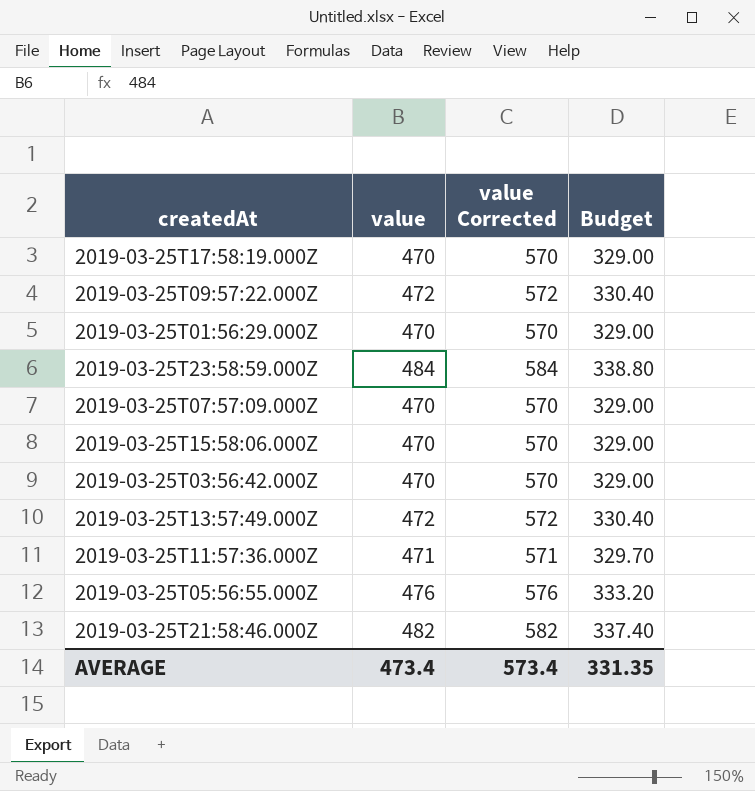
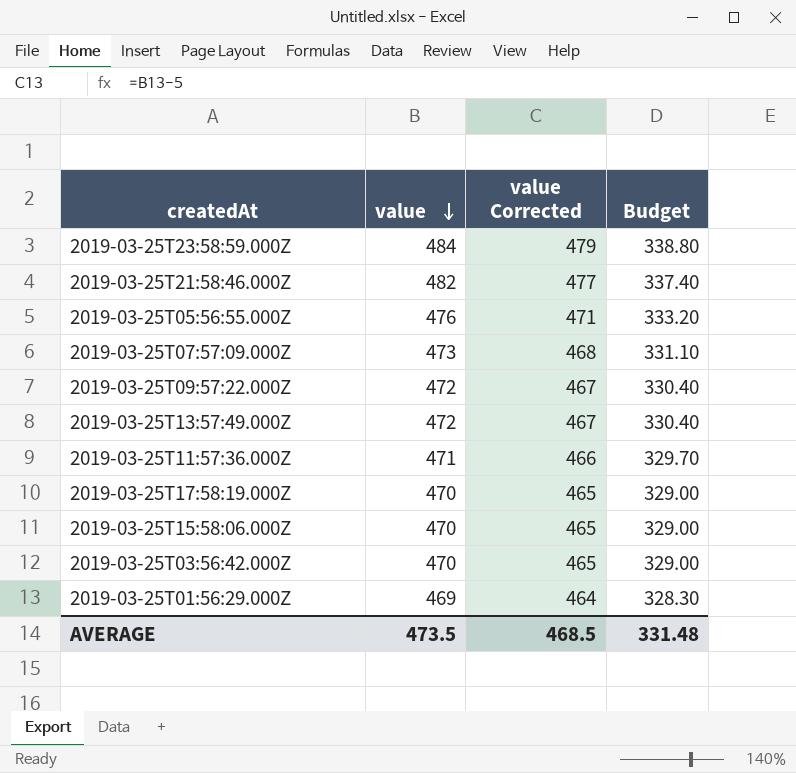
row order: none -> value descending
column value Corrected | formula: [value] + 100 -> [value] - 5
2019-03-25T07:57:09.000Z | value: 470 -> 473
2019-03-25T07:57:09.000Z | Budget: 329.00 -> 331.10
2019-03-25T01:56:29.000Z | value: 470 -> 469
2019-03-25T01:56:29.000Z | Budget: 329.00 -> 328.30
AVERAGE | value: 473.4 -> 473.5
AVERAGE | value Corrected: 573.4 -> 468.5
AVERAGE | Budget: 331.35 -> 331.48

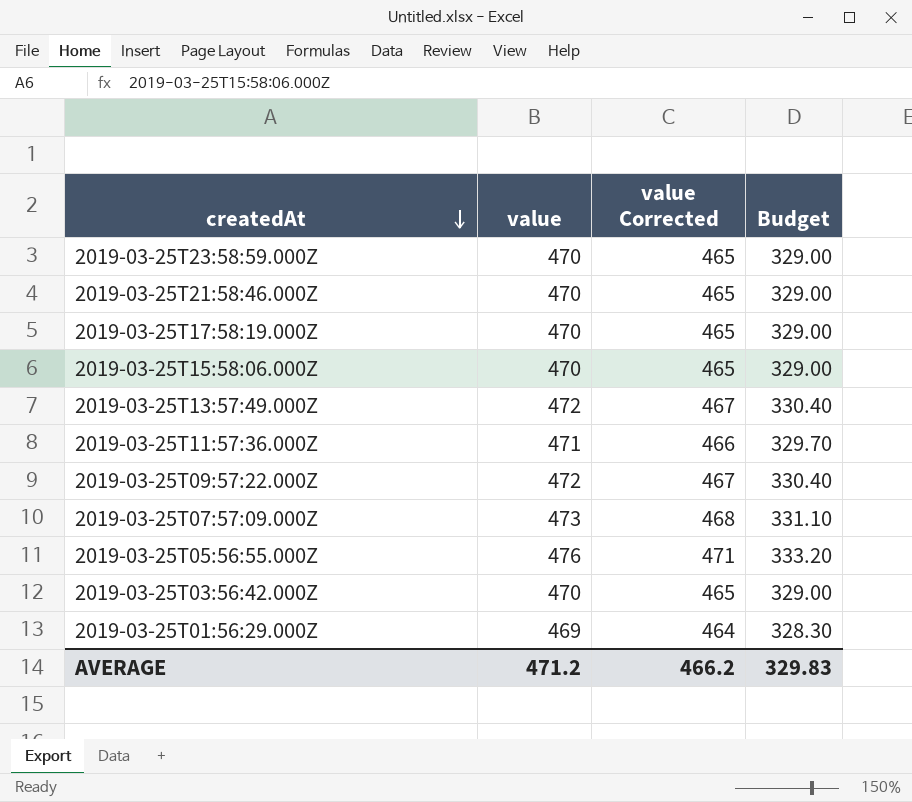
row order: value descending -> createdAt descending
2019-03-25T23:58:59.000Z | value: 484 -> 470
2019-03-25T23:58:59.000Z | value Corrected: 479 -> 465
2019-03-25T23:58:59.000Z | Budget: 338.80 -> 329.00
2019-03-25T21:58:46.000Z | value: 482 -> 470
2019-03-25T21:58:46.000Z | value Corrected: 477 -> 465
2019-03-25T21:58:46.000Z | Budget: 337.40 -> 329.00
AVERAGE | value: 473.5 -> 471.2
AVERAGE | value Corrected: 468.5 -> 466.2
AVERAGE | Budget: 331.48 -> 329.83

